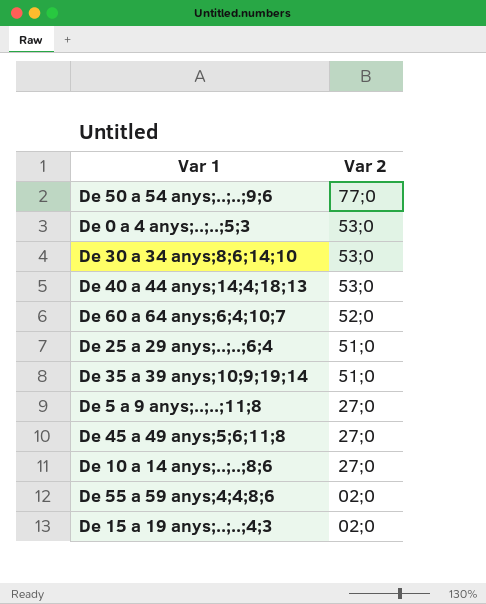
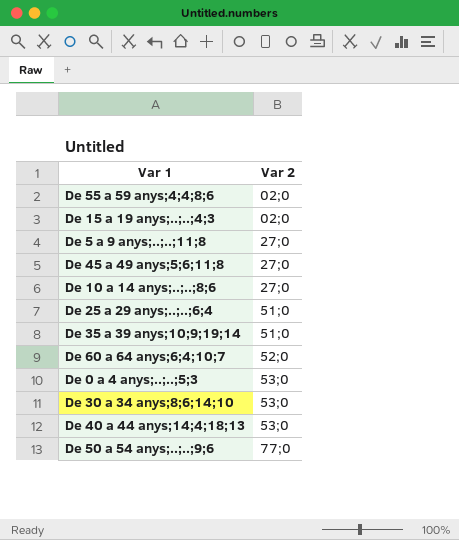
row order: Var 2 descending -> Var 2 ascending

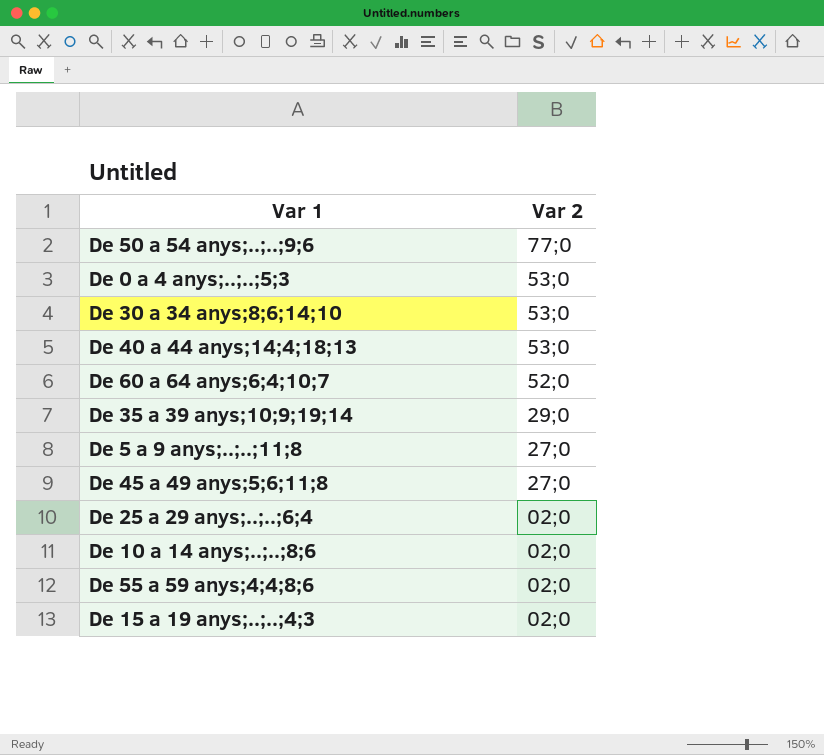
row order: Var 2 ascending -> Var 2 descending
De 35 a 39 anys;10;9;19;14 | Var 2: 51;0 -> 29;0
De 25 a 29 anys;..;..;6;4 | Var 2: 51;0 -> 02;0
De 10 a 14 anys;..;..;8;6 | Var 2: 27;0 -> 02;0

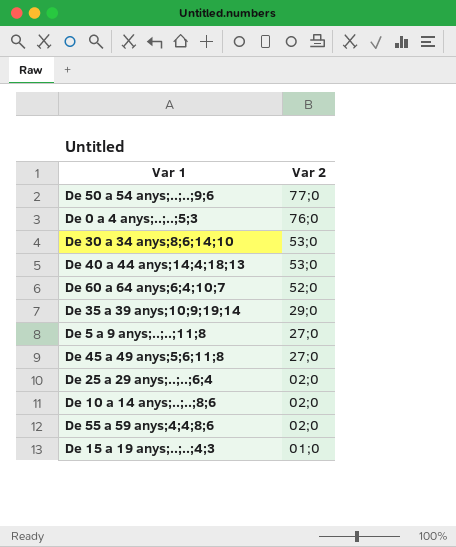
De 0 a 4 anys;..;..;5;3 | Var 2: 53;0 -> 76;0
De 15 a 19 anys;..;..;4;3 | Var 2: 02;0 -> 01;0

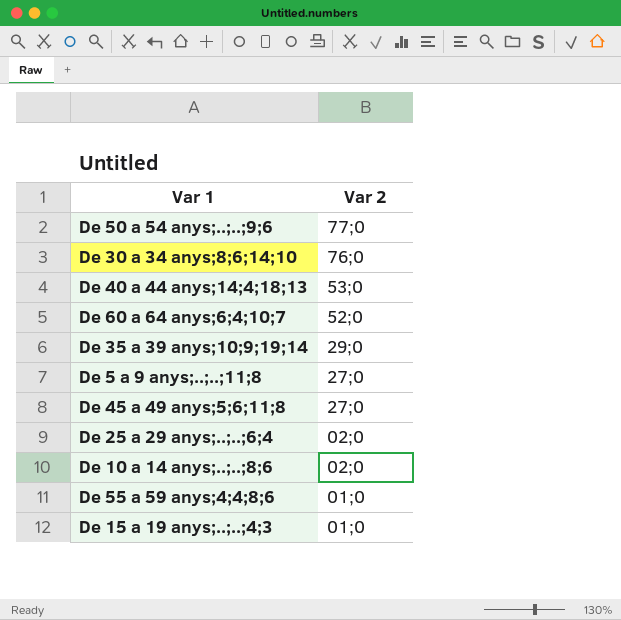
row De 0 a 4 anys;..;..;5;3: 76;0 -> none
De 30 a 34 anys;8;6;14;10 | Var 2: 53;0 -> 76;0
De 55 a 59 anys;4;4;8;6 | Var 2: 02;0 -> 01;0

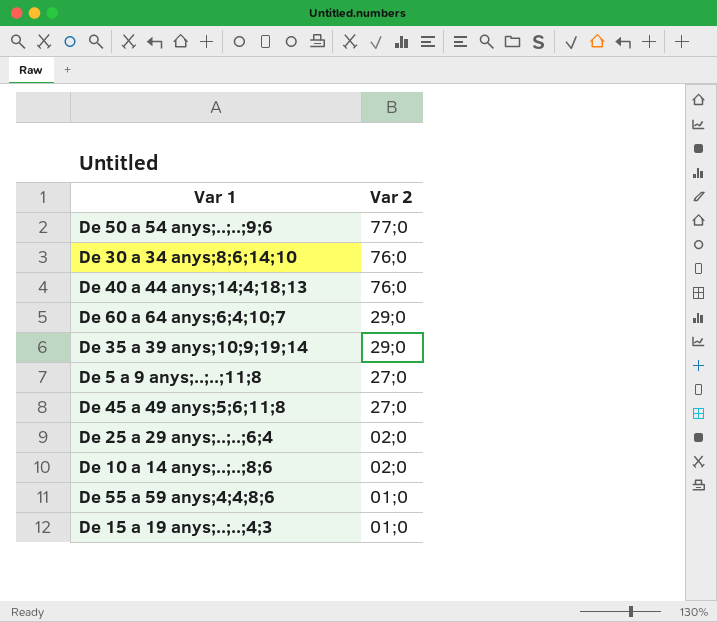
De 40 a 44 anys;14;4;18;13 | Var 2: 53;0 -> 76;0
De 60 a 64 anys;6;4;10;7 | Var 2: 52;0 -> 29;0

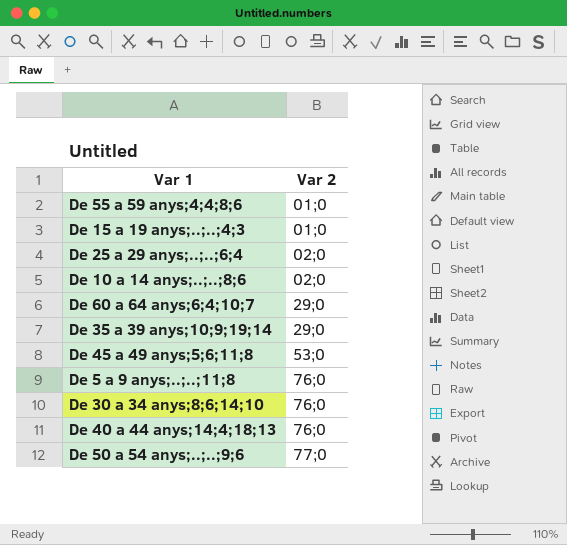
row order: Var 2 descending -> Var 2 ascending
De 45 a 49 anys;5;6;11;8 | Var 2: 27;0 -> 53;0
De 5 a 9 anys;..;..;11;8 | Var 2: 27;0 -> 76;0

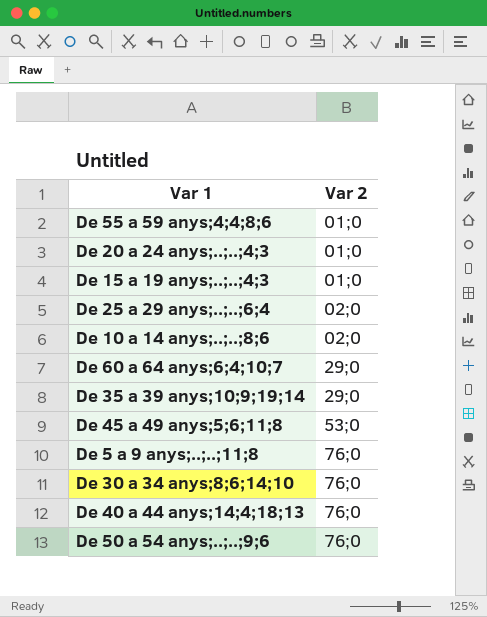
row De 20 a 24 anys;..;..;4;3: none -> 01;0
De 50 a 54 anys;..;..;9;6 | Var 2: 77;0 -> 76;0

